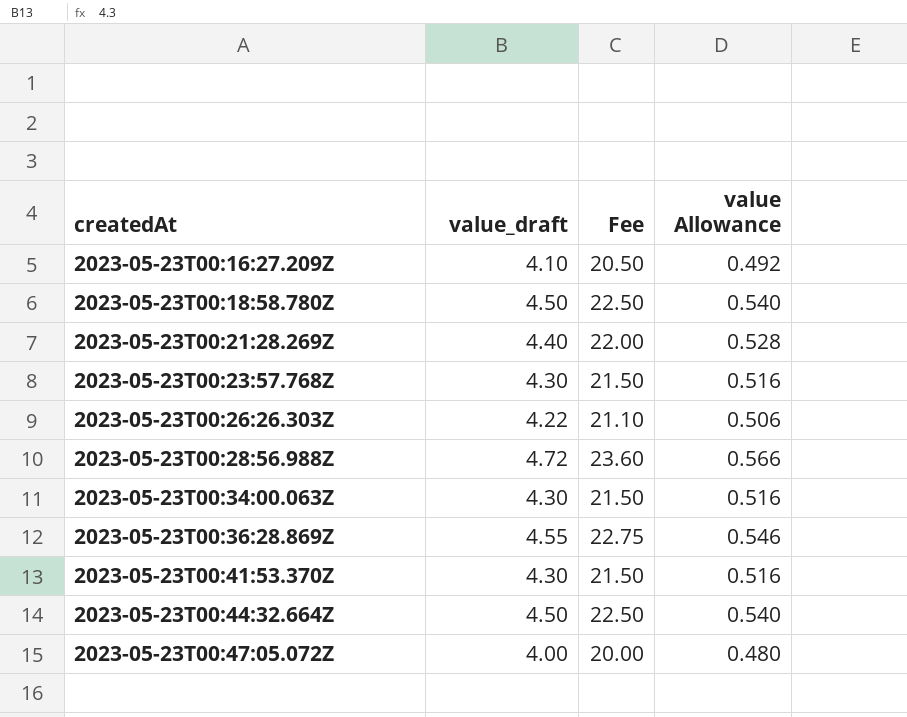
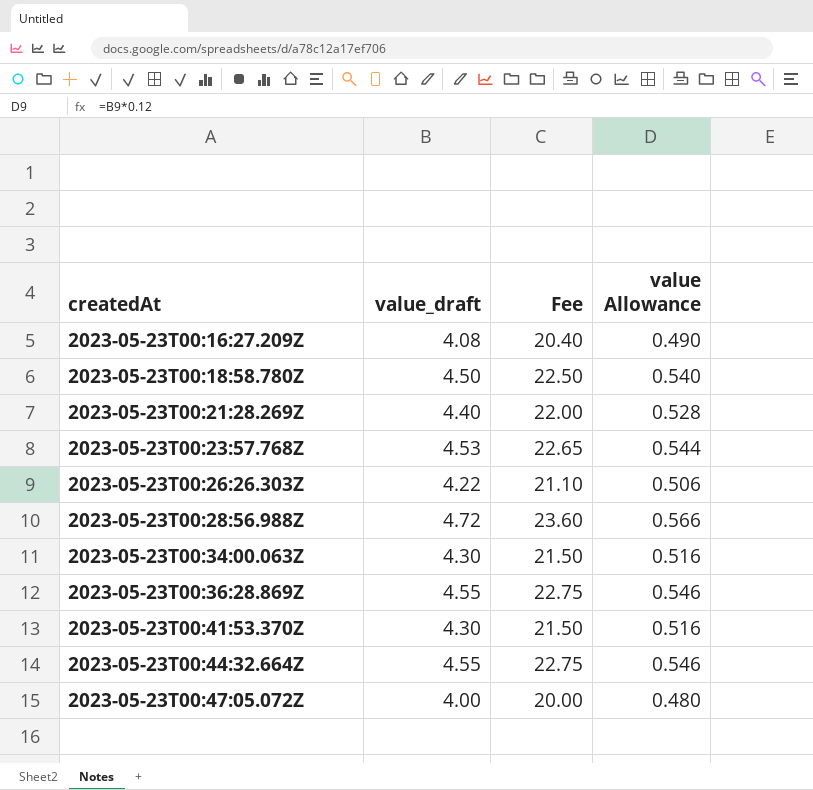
2023-05-23T00:16:27.209Z | value_draft: 4.10 -> 4.08
2023-05-23T00:16:27.209Z | Fee: 20.50 -> 20.40
2023-05-23T00:16:27.209Z | value Allowance: 0.492 -> 0.490
2023-05-23T00:23:57.768Z | value_draft: 4.30 -> 4.53
2023-05-23T00:23:57.768Z | Fee: 21.50 -> 22.65
2023-05-23T00:23:57.768Z | value Allowance: 0.516 -> 0.544
2023-05-23T00:44:32.664Z | value_draft: 4.50 -> 4.55
2023-05-23T00:44:32.664Z | Fee: 22.50 -> 22.75
2023-05-23T00:44:32.664Z | value Allowance: 0.540 -> 0.546

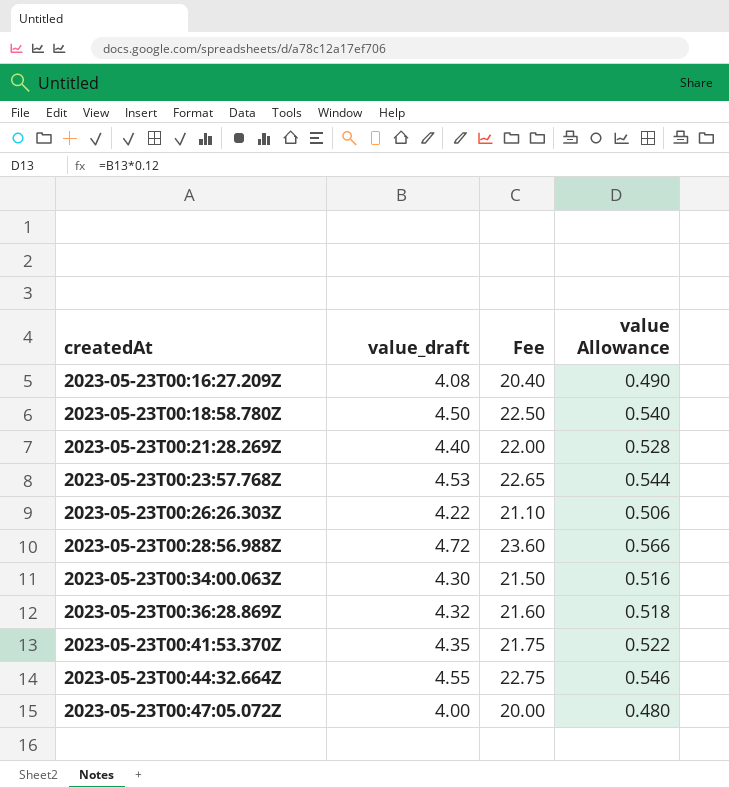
2023-05-23T00:36:28.869Z | value_draft: 4.55 -> 4.32
2023-05-23T00:36:28.869Z | Fee: 22.75 -> 21.60
2023-05-23T00:36:28.869Z | value Allowance: 0.546 -> 0.518
2023-05-23T00:41:53.370Z | value_draft: 4.30 -> 4.35
2023-05-23T00:41:53.370Z | Fee: 21.50 -> 21.75
2023-05-23T00:41:53.370Z | value Allowance: 0.516 -> 0.522

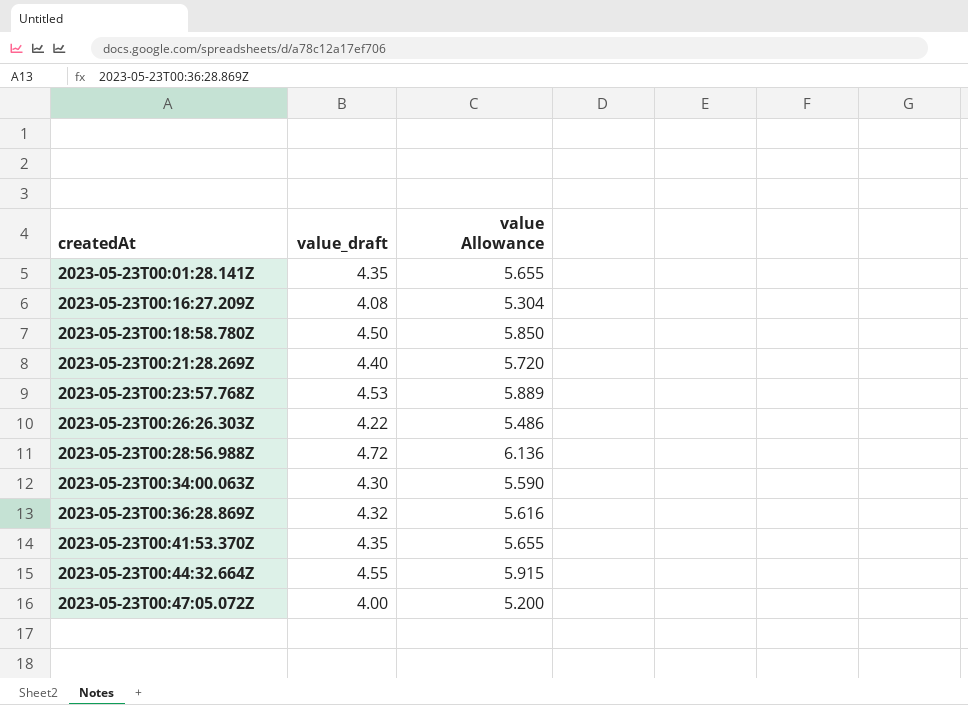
column Fee | formula: [value_draft] * 5 -> none
column value Allowance | formula: [value_draft] * 0.12 -> [value_draft] * 1.3
row 2023-05-23T00:01:28.141Z: none -> 4.35 | 5.655

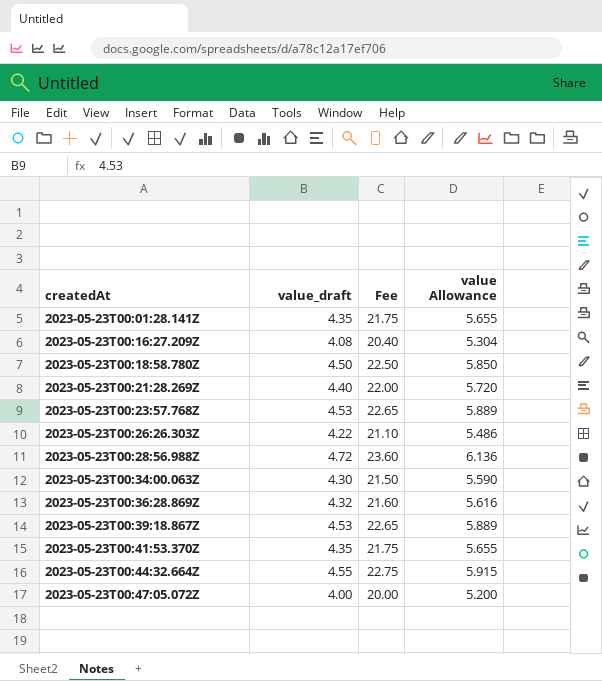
column Fee | formula: none -> [value_draft] * 5
row 2023-05-23T00:39:18.867Z: none -> 4.53 | 22.65 | 5.889

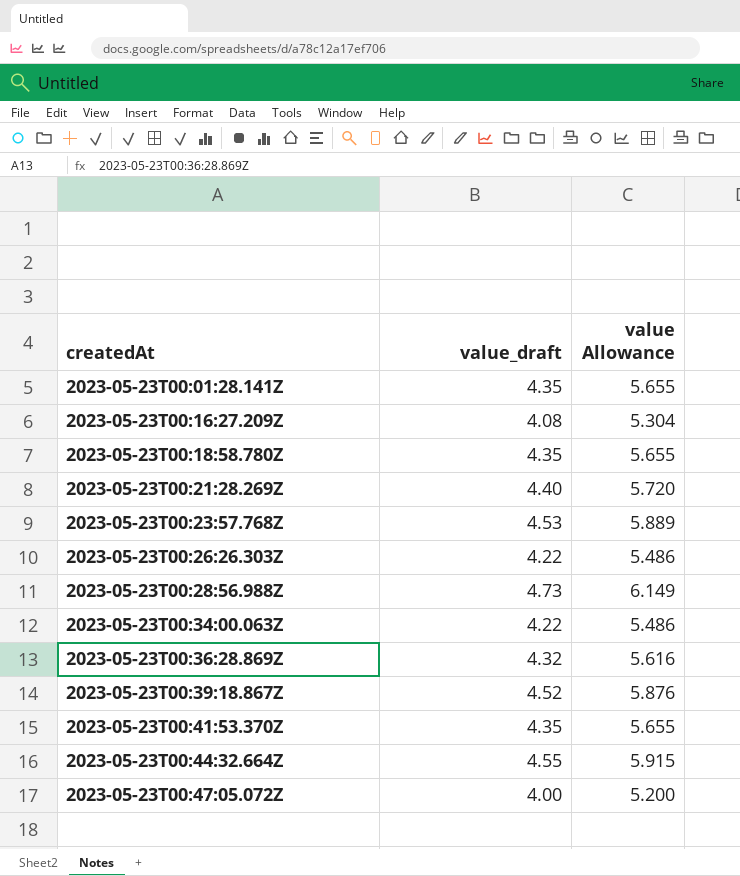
column Fee | formula: [value_draft] * 5 -> none
2023-05-23T00:18:58.780Z | value_draft: 4.50 -> 4.35
2023-05-23T00:18:58.780Z | value Allowance: 5.850 -> 5.655
2023-05-23T00:28:56.988Z | value_draft: 4.72 -> 4.73
2023-05-23T00:28:56.988Z | value Allowance: 6.136 -> 6.149
2023-05-23T00:34:00.063Z | value_draft: 4.30 -> 4.22
2023-05-23T00:34:00.063Z | value Allowance: 5.590 -> 5.486
2023-05-23T00:39:18.867Z | value_draft: 4.53 -> 4.52
2023-05-23T00:39:18.867Z | value Allowance: 5.889 -> 5.876

